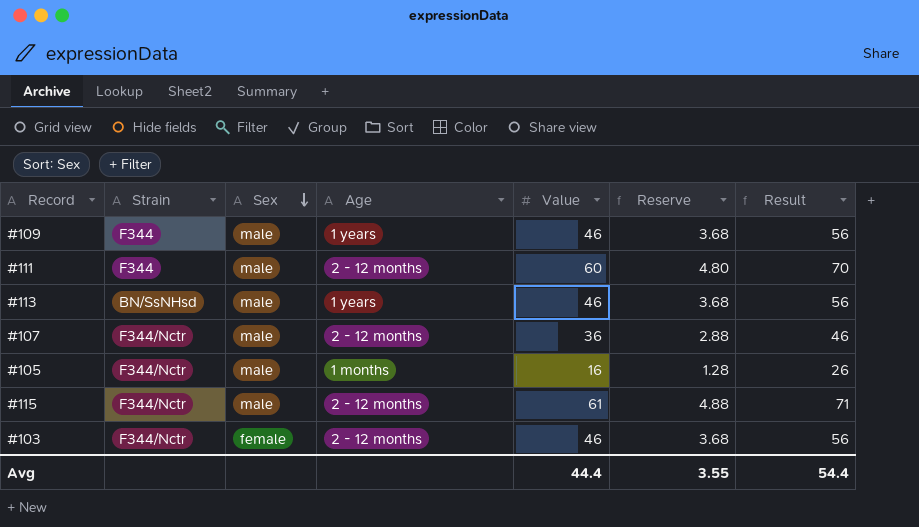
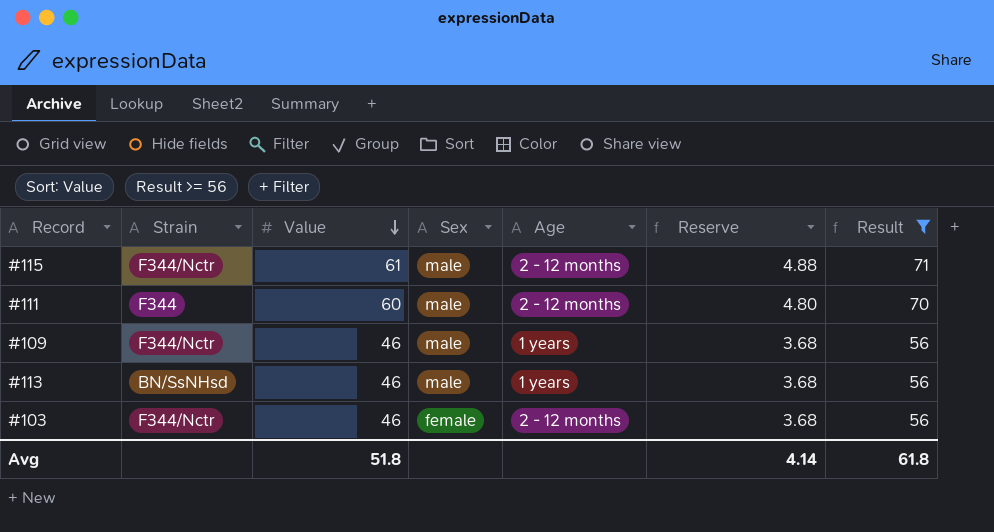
filter: none -> Result >= 56
row order: Sex descending -> Value descending
column Value | position: 5 -> 3
#109 | Strain: F344 -> F344/Nctr
Avg | Value: 44.4 -> 51.8
Avg | Reserve: 3.55 -> 4.14
Avg | Result: 54.4 -> 61.8

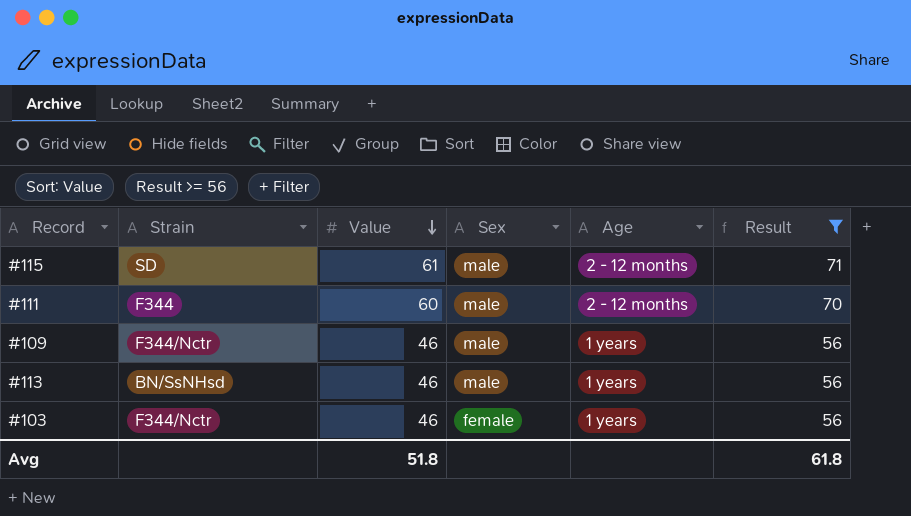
column Reserve | formula: [Value] * 0.08 -> none
#115 | Strain: F344/Nctr -> SD
#103 | Age: 2 - 12 months -> 1 years

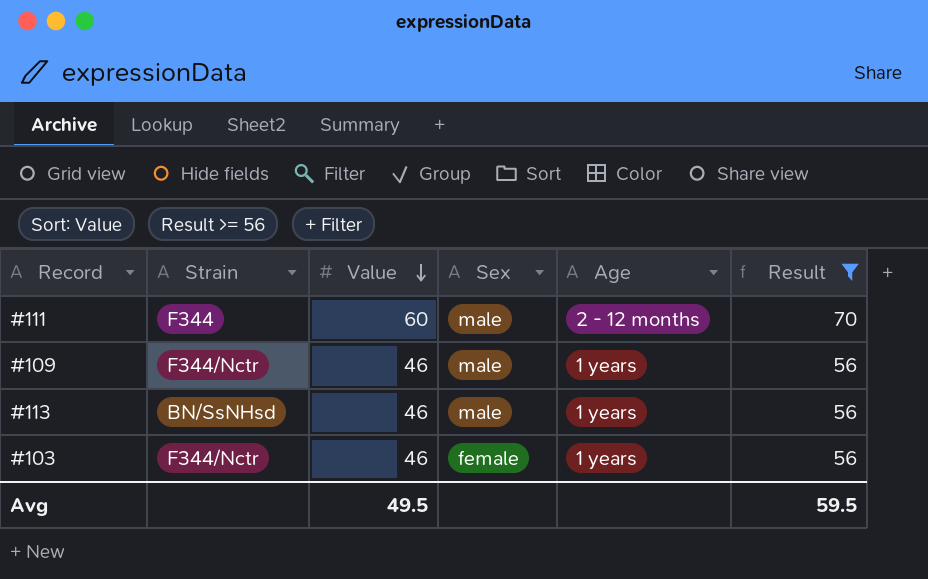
row #115: SD | 61 | male | 2 - 12 months | 71 -> none
Avg | Value: 51.8 -> 49.5
Avg | Result: 61.8 -> 59.5

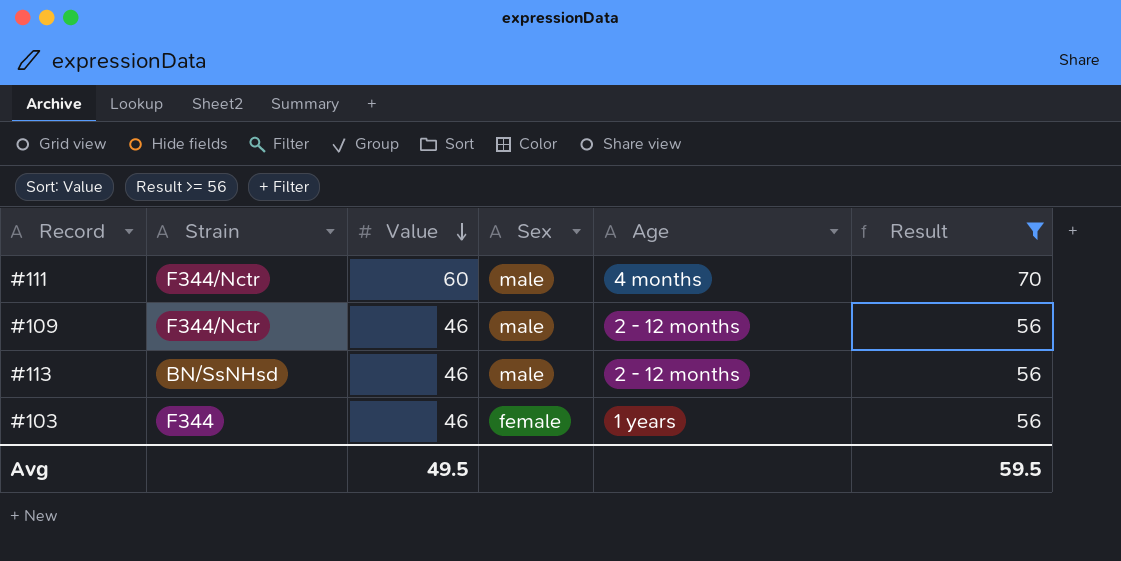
#111 | Strain: F344 -> F344/Nctr
#111 | Age: 2 - 12 months -> 4 months
#109 | Age: 1 years -> 2 - 12 months
#113 | Age: 1 years -> 2 - 12 months
#103 | Strain: F344/Nctr -> F344

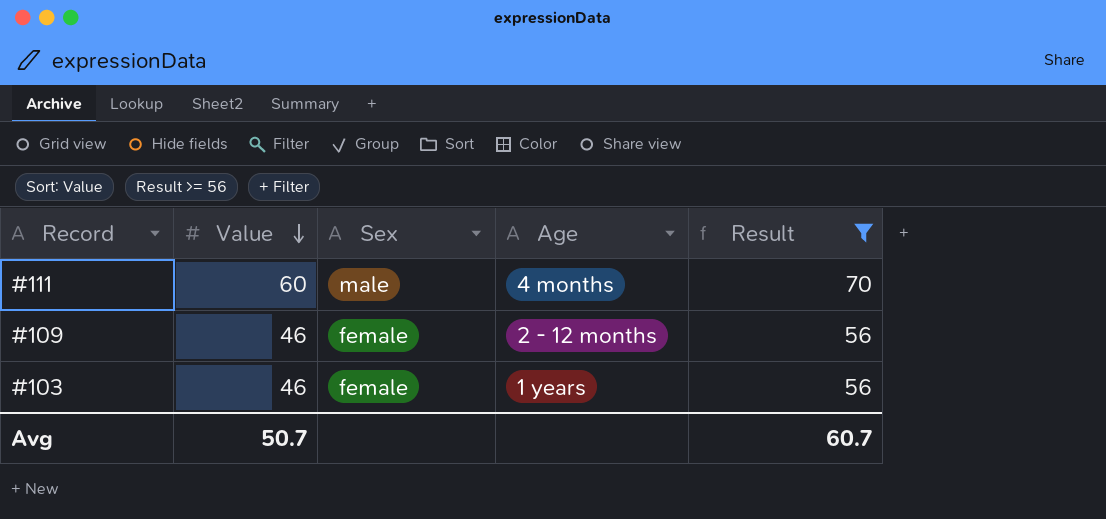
column Strain | position: 2 -> none
row #113: BN/SsNHsd | 46 | male | 2 - 12 months | 56 -> none
#109 | Sex: male -> female
Avg | Value: 49.5 -> 50.7
Avg | Result: 59.5 -> 60.7

